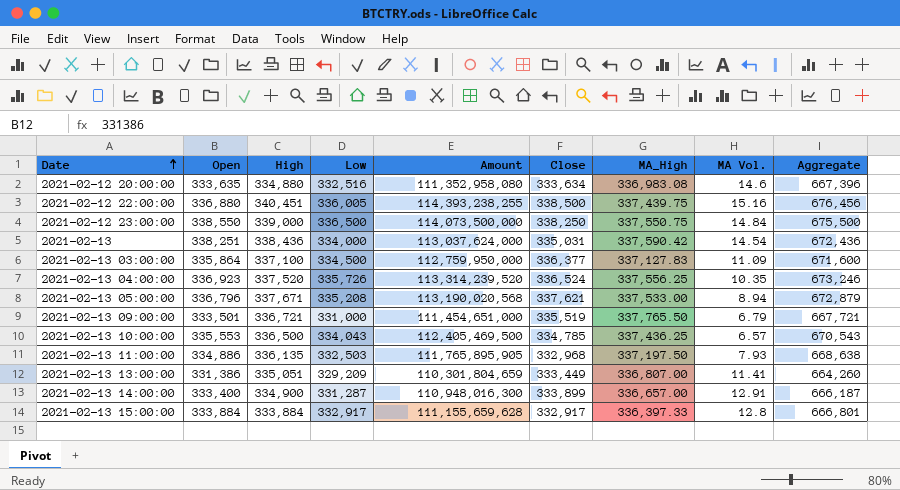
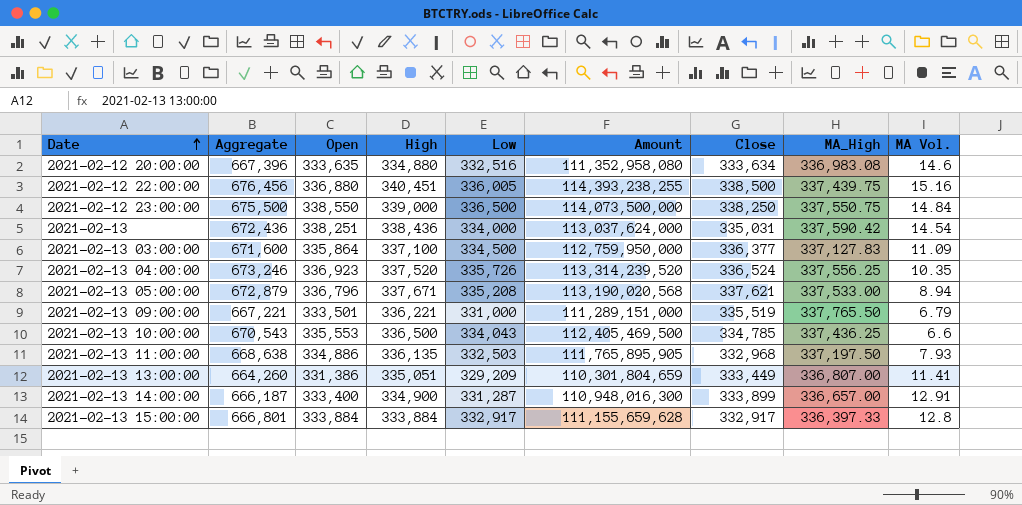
column Aggregate | position: 9 -> 2
2021-02-13 09:00:00 | Aggregate: 667,721 -> 667,221
2021-02-13 09:00:00 | High: 336,721 -> 336,221
2021-02-13 09:00:00 | Amount: 111,454,651,000 -> 111,289,151,000
2021-02-13 10:00:00 | MA Vol.: 6.57 -> 6.6

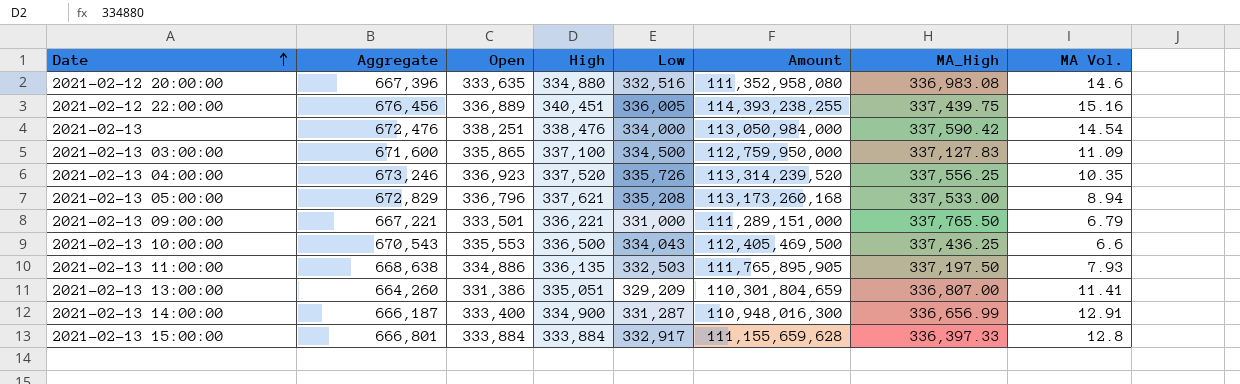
column Close | position: 7 -> none
row 2021-02-12 23:00:00: 675,500 | 338,550 | 339,000 | 336,500 | 114,073,500,000 | 338,250 | 337,550.75 | 14.84 -> none
2021-02-12 22:00:00 | Open: 336,880 -> 336,889
2021-02-13 | Aggregate: 672,436 -> 672,476
2021-02-13 | High: 338,436 -> 338,476
2021-02-13 | Amount: 113,037,624,000 -> 113,050,984,000
2021-02-13 03:00:00 | Open: 335,864 -> 335,865
2021-02-13 05:00:00 | Aggregate: 672,879 -> 672,829
2021-02-13 05:00:00 | High: 337,671 -> 337,621
2021-02-13 05:00:00 | Amount: 113,190,020,568 -> 113,173,260,168
2021-02-13 14:00:00 | MA_High: 336,657.00 -> 336,656.99

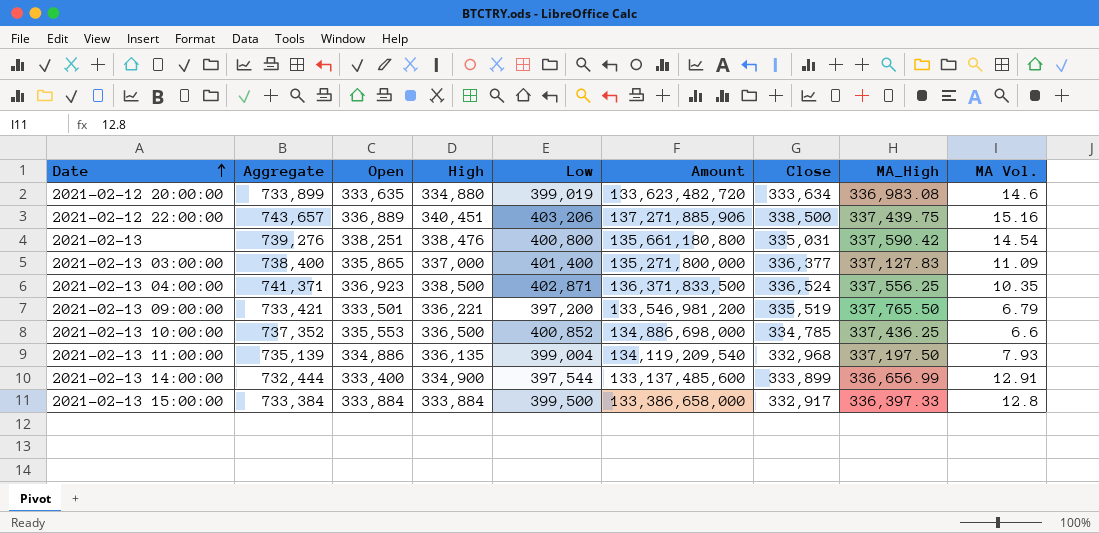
column Close | position: none -> 7
row 2021-02-13 05:00:00: 672,829 | 336,796 | 337,621 | 335,208 | 113,173,260,168 | 337,533.00 | 8.94 -> none
row 2021-02-13 13:00:00: 664,260 | 331,386 | 335,051 | 329,209 | 110,301,804,659 | 336,807.00 | 11.41 -> none
2021-02-12 20:00:00 | Aggregate: 667,396 -> 733,899
2021-02-12 20:00:00 | Low: 332,516 -> 399,019
2021-02-12 20:00:00 | Amount: 111,352,958,080 -> 133,623,482,720
2021-02-12 22:00:00 | Aggregate: 676,456 -> 743,657
2021-02-12 22:00:00 | Low: 336,005 -> 403,206
2021-02-12 22:00:00 | Amount: 114,393,238,255 -> 137,271,885,906
2021-02-13 | Aggregate: 672,476 -> 739,276
2021-02-13 | Low: 334,000 -> 400,800
2021-02-13 | Amount: 113,050,984,000 -> 135,661,180,800
2021-02-13 03:00:00 | Aggregate: 671,600 -> 738,400
2021-02-13 03:00:00 | High: 337,100 -> 337,000
2021-02-13 03:00:00 | Low: 334,500 -> 401,400
2021-02-13 03:00:00 | Amount: 112,759,950,000 -> 135,271,800,000
2021-02-13 04:00:00 | Aggregate: 673,246 -> 741,371
2021-02-13 04:00:00 | High: 337,520 -> 338,500
2021-02-13 04:00:00 | Low: 335,726 -> 402,871
2021-02-13 04:00:00 | Amount: 113,314,239,520 -> 136,371,833,500
2021-02-13 09:00:00 | Aggregate: 667,221 -> 733,421
2021-02-13 09:00:00 | Low: 331,000 -> 397,200
2021-02-13 09:00:00 | Amount: 111,289,151,000 -> 133,546,981,200
2021-02-13 10:00:00 | Aggregate: 670,543 -> 737,352
2021-02-13 10:00:00 | Low: 334,043 -> 400,852
2021-02-13 10:00:00 | Amount: 112,405,469,500 -> 134,886,698,000
2021-02-13 11:00:00 | Aggregate: 668,638 -> 735,139
2021-02-13 11:00:00 | Low: 332,503 -> 399,004
2021-02-13 11:00:00 | Amount: 111,765,895,905 -> 134,119,209,540
2021-02-13 14:00:00 | Aggregate: 666,187 -> 732,444
2021-02-13 14:00:00 | Low: 331,287 -> 397,544
2021-02-13 14:00:00 | Amount: 110,948,016,300 -> 133,137,485,600
2021-02-13 15:00:00 | Aggregate: 666,801 -> 733,384
2021-02-13 15:00:00 | Low: 332,917 -> 399,500
2021-02-13 15:00:00 | Amount: 111,155,659,628 -> 133,386,658,000

